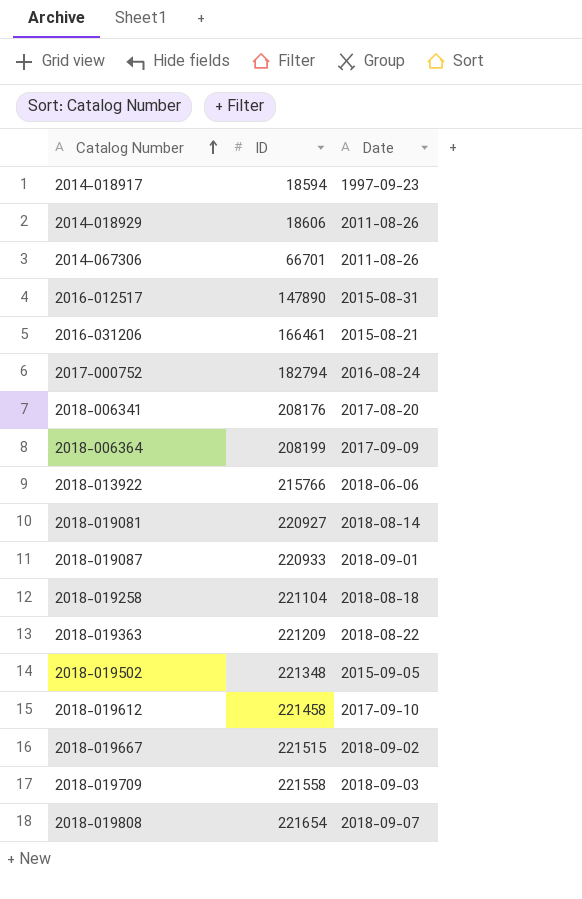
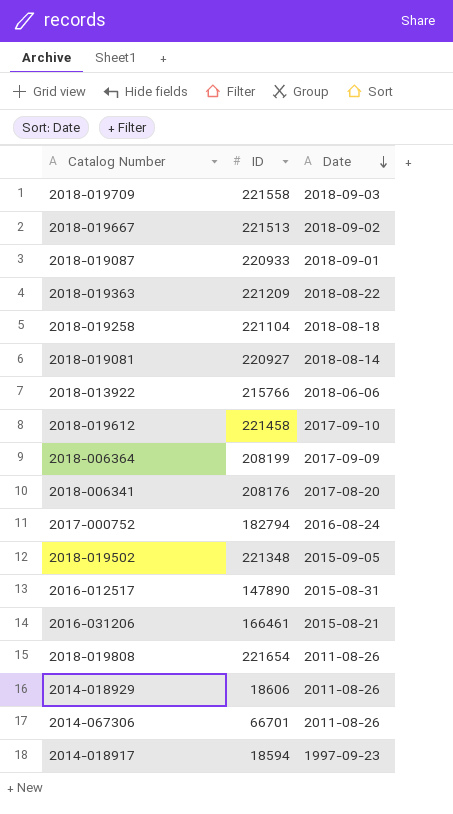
row order: Catalog Number ascending -> Date descending
2018-019667 | ID: 221515 -> 221513
2018-019808 | Date: 2018-09-07 -> 2011-08-26

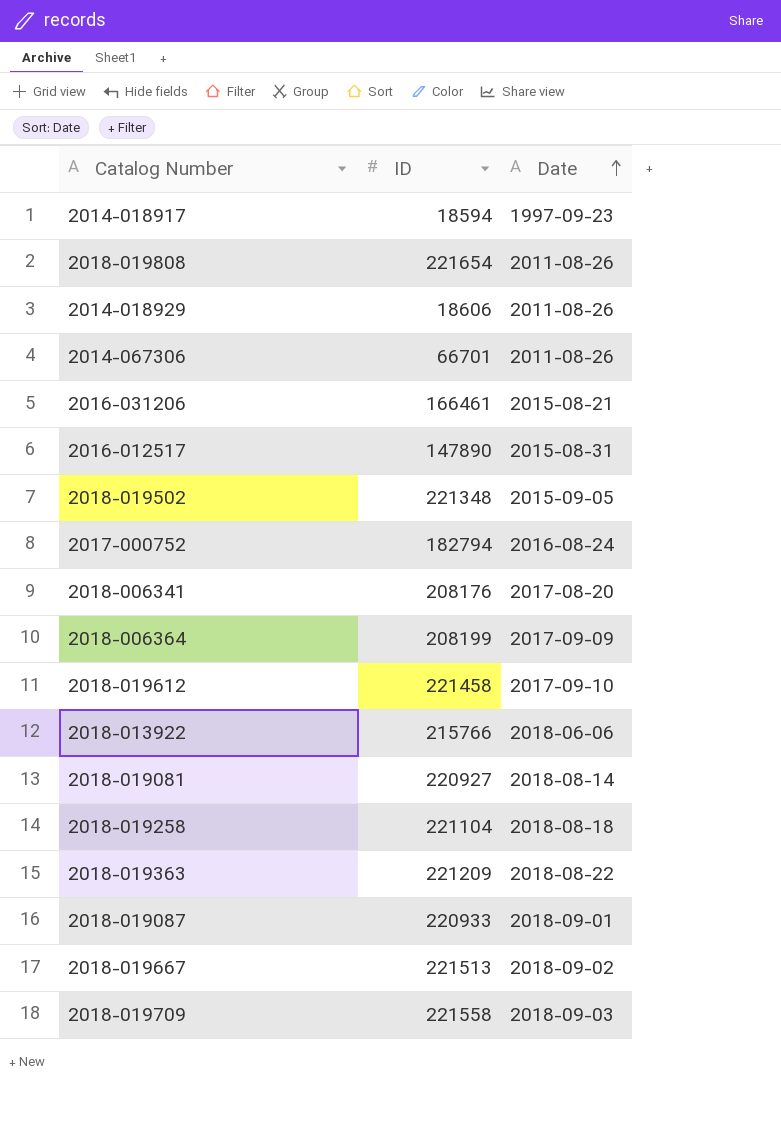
row order: Date descending -> Date ascending

